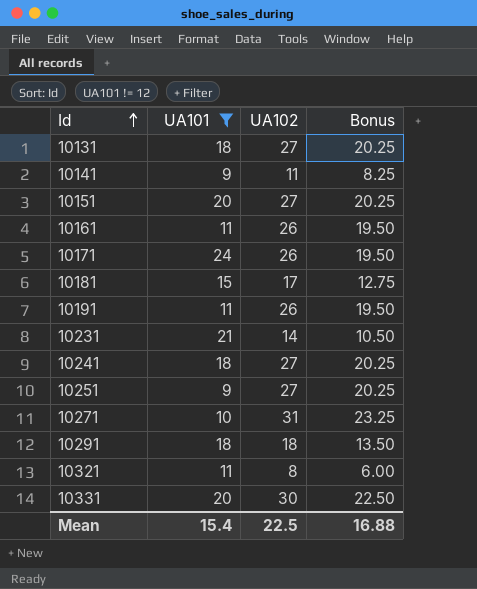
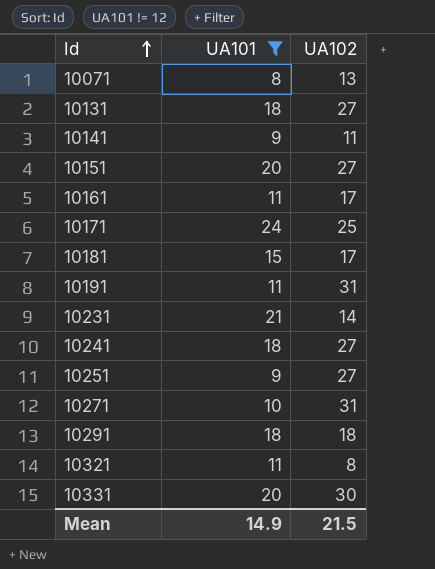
column Bonus | formula: [UA102] * 0.75 -> none
row 10071: none -> 8 | 13
10161 | UA102: 26 -> 17
10171 | UA102: 26 -> 25
10191 | UA102: 26 -> 31
Mean | UA101: 15.4 -> 14.9
Mean | UA102: 22.5 -> 21.5

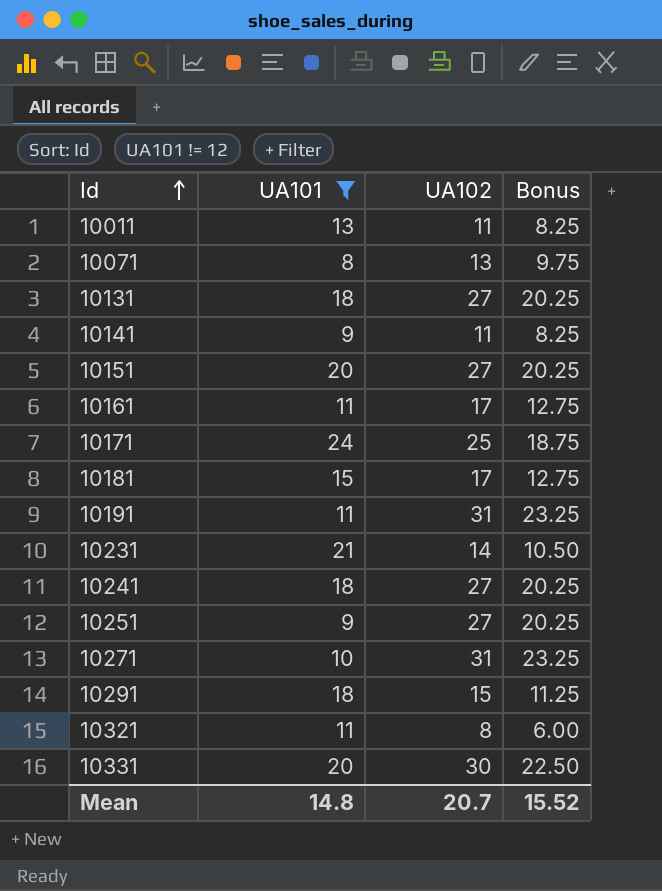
column Bonus | formula: none -> [UA102] * 0.75
row 10011: none -> 13 | 11 | 8.25
10291 | UA102: 18 -> 15
Mean | UA101: 14.9 -> 14.8
Mean | UA102: 21.5 -> 20.7

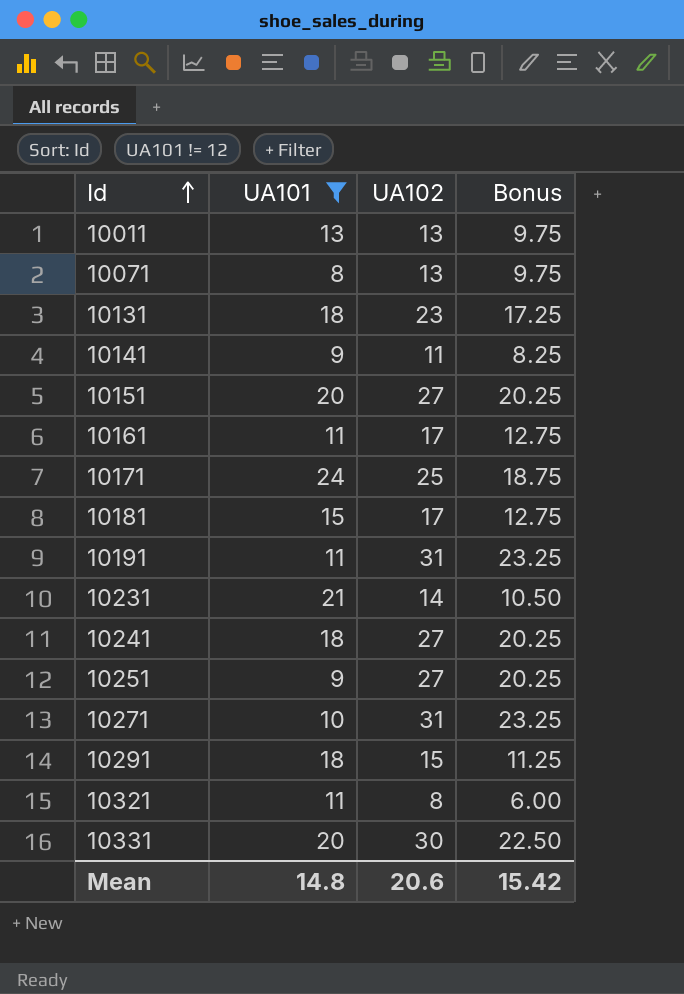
10011 | UA102: 11 -> 13
10011 | Bonus: 8.25 -> 9.75
10131 | UA102: 27 -> 23
10131 | Bonus: 20.25 -> 17.25
Mean | UA102: 20.7 -> 20.6
Mean | Bonus: 15.52 -> 15.42

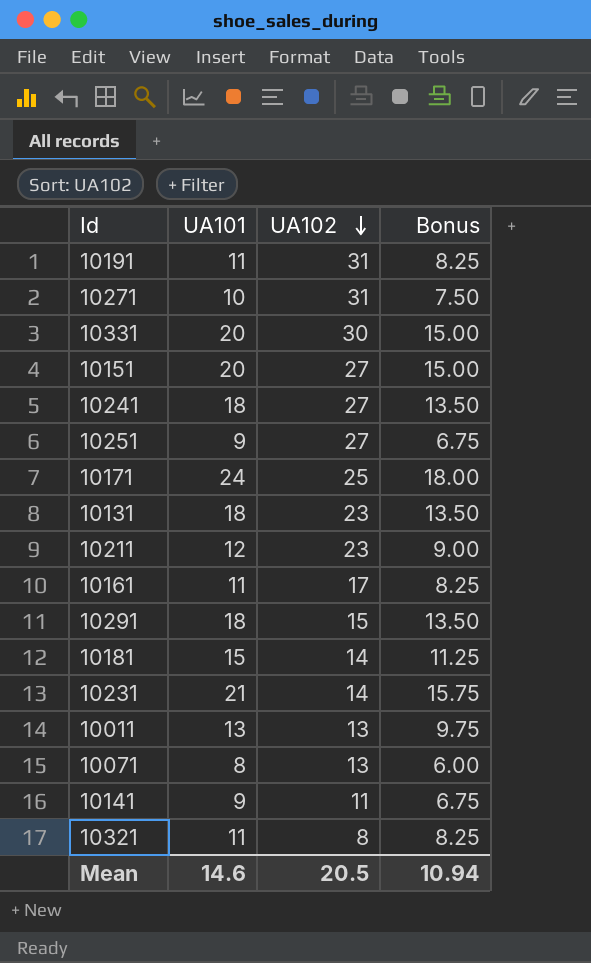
filter: UA101 != 12 -> none
row order: Id ascending -> UA102 descending
column Bonus | formula: [UA102] * 0.75 -> [UA101] * 0.75
10181 | UA102: 17 -> 14
Mean | UA101: 14.8 -> 14.6
Mean | UA102: 20.6 -> 20.5
Mean | Bonus: 15.42 -> 10.94

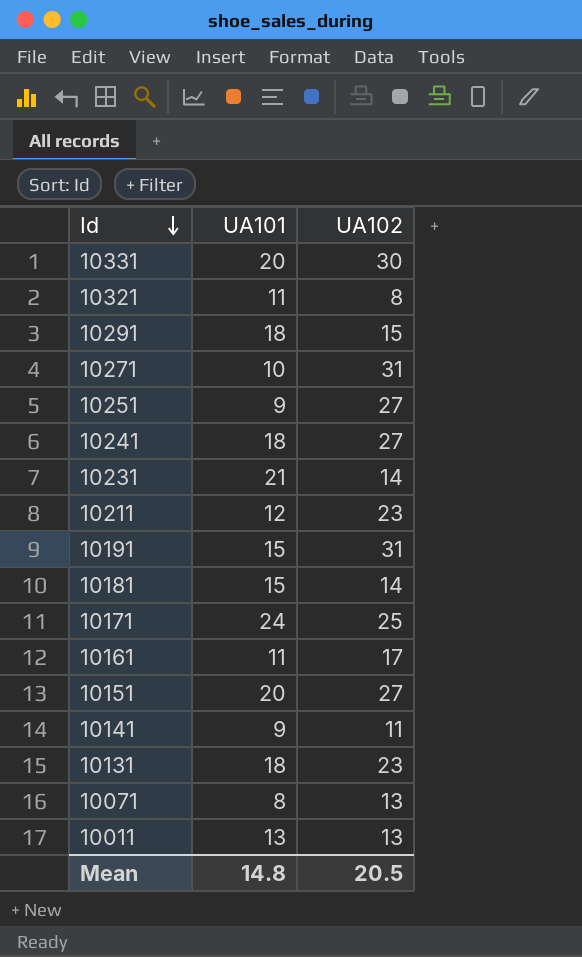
row order: UA102 descending -> Id descending
column Bonus | formula: [UA101] * 0.75 -> none
10191 | UA101: 11 -> 15
Mean | UA101: 14.6 -> 14.8

